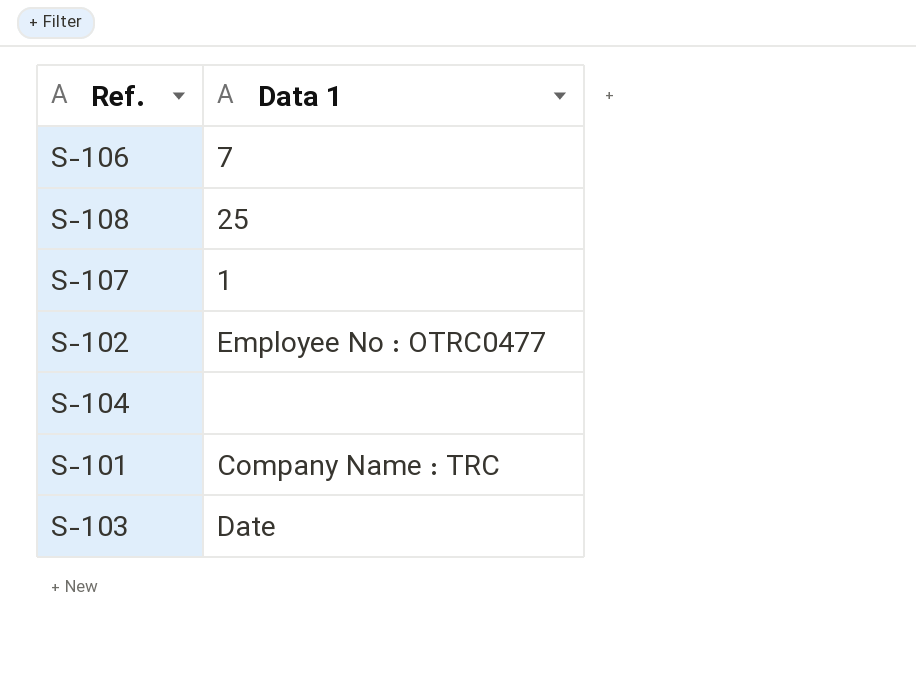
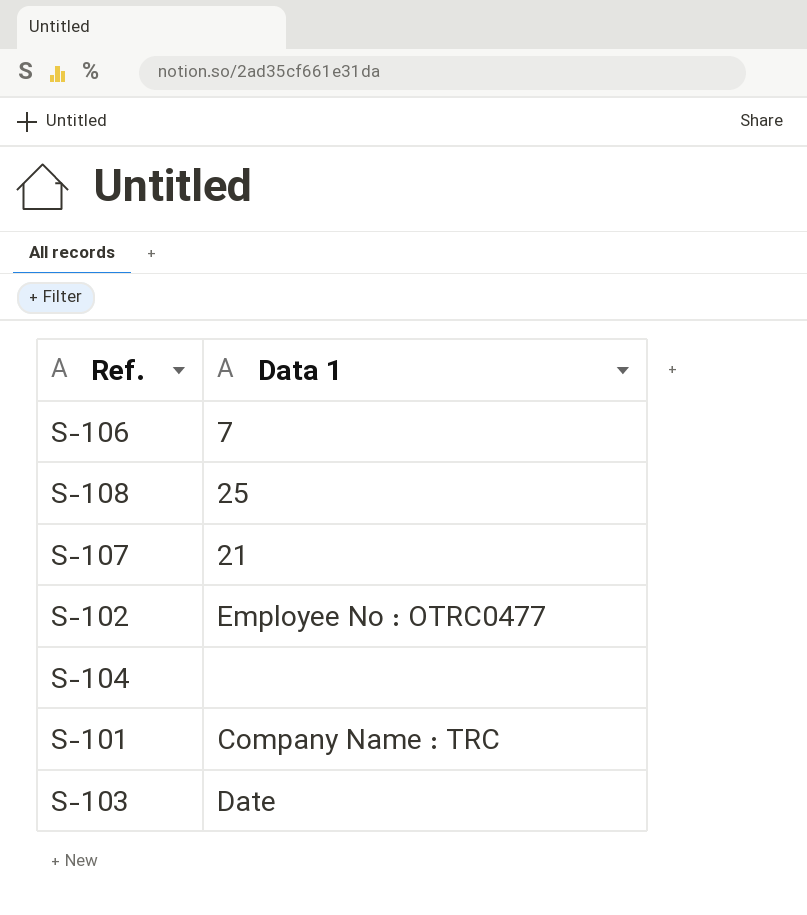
S-107 | Data 1: 1 -> 21

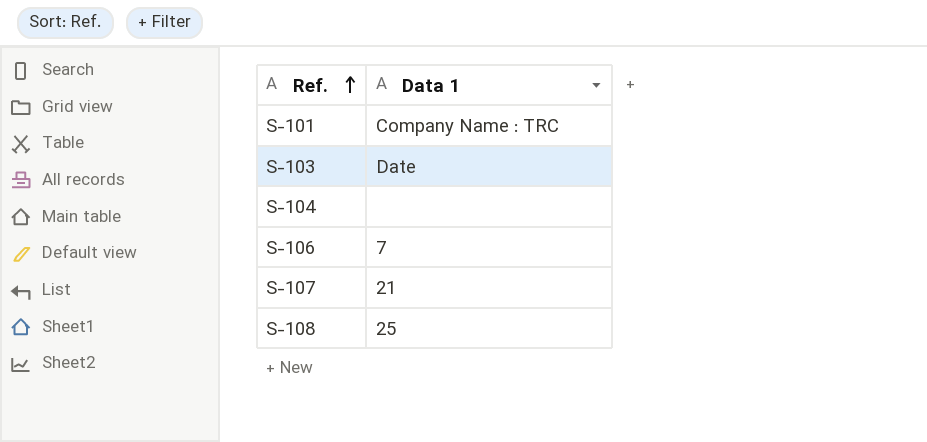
row order: none -> Ref. ascending
row S-102: Employee No : OTRC0477 -> none

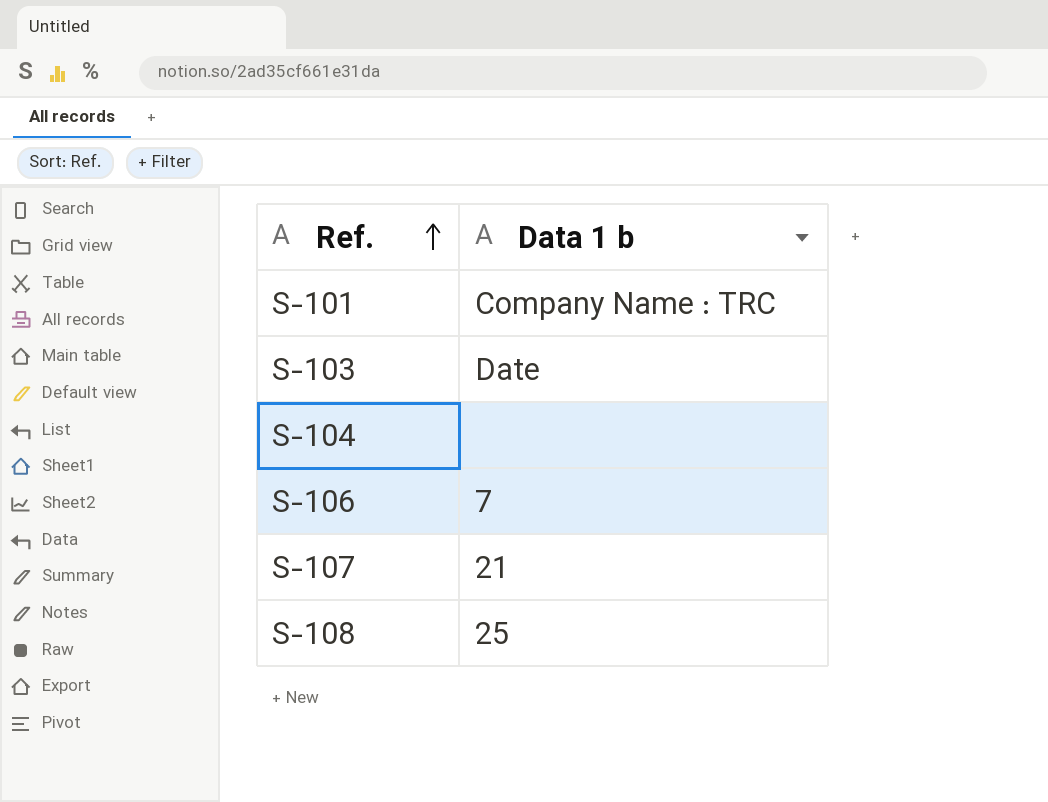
column name: Data 1 -> Data 1 b

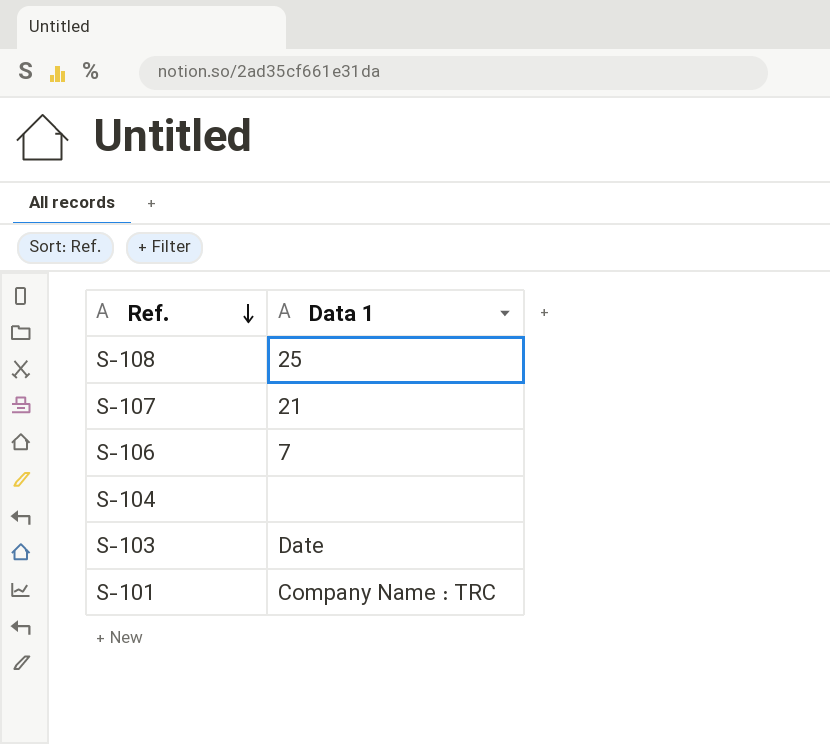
row order: Ref. ascending -> Ref. descending
column name: Data 1 b -> Data 1

